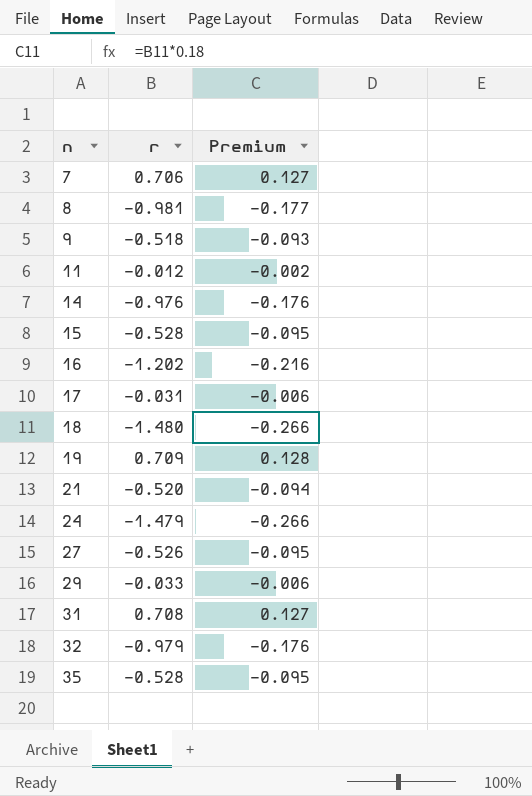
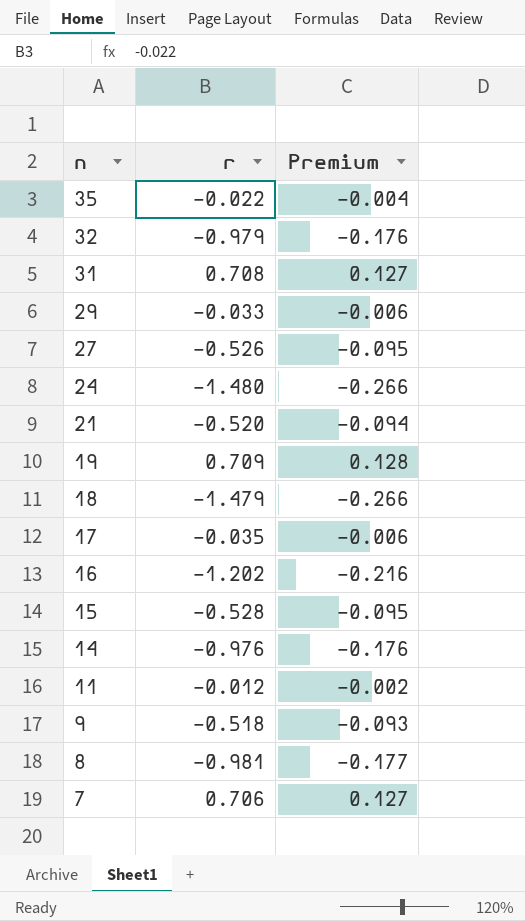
row order: n ascending -> n descending
35 | r: -0.528 -> -0.022
35 | Premium: -0.095 -> -0.004
24 | r: -1.479 -> -1.480
18 | r: -1.480 -> -1.479
17 | r: -0.031 -> -0.035

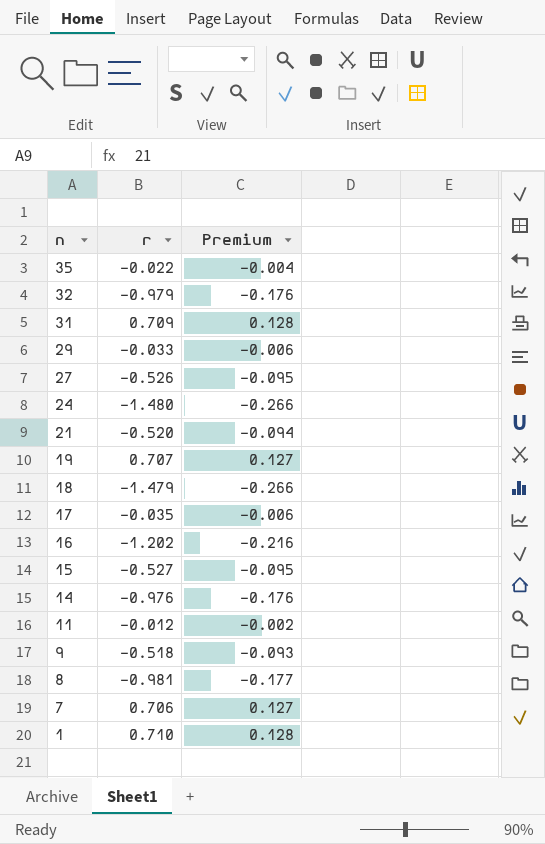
31 | r: 0.708 -> 0.709
31 | Premium: 0.127 -> 0.128
19 | r: 0.709 -> 0.707
19 | Premium: 0.128 -> 0.127
15 | r: -0.528 -> -0.527
row 1: none -> 0.710 | 0.128

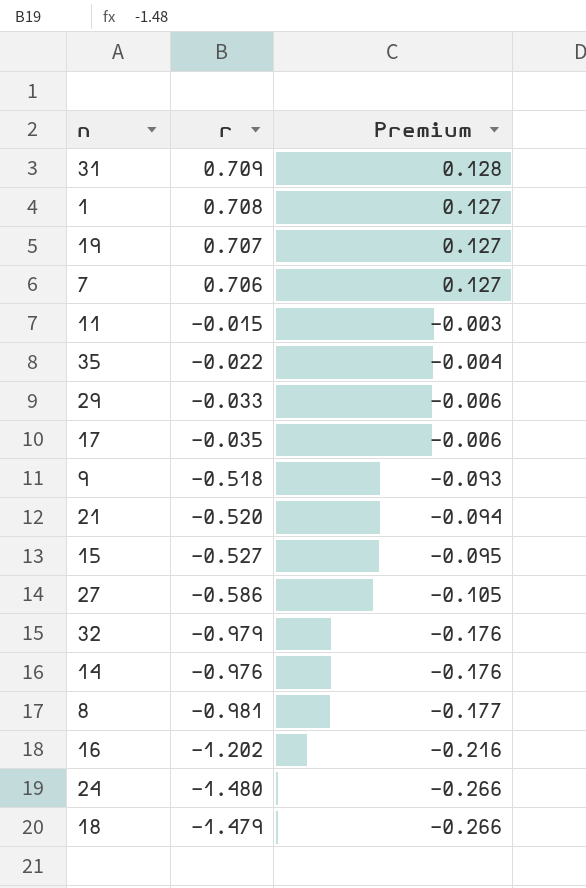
row order: n descending -> Premium descending
1 | r: 0.710 -> 0.708
1 | Premium: 0.128 -> 0.127
11 | r: -0.012 -> -0.015
11 | Premium: -0.002 -> -0.003
27 | r: -0.526 -> -0.586
27 | Premium: -0.095 -> -0.105

